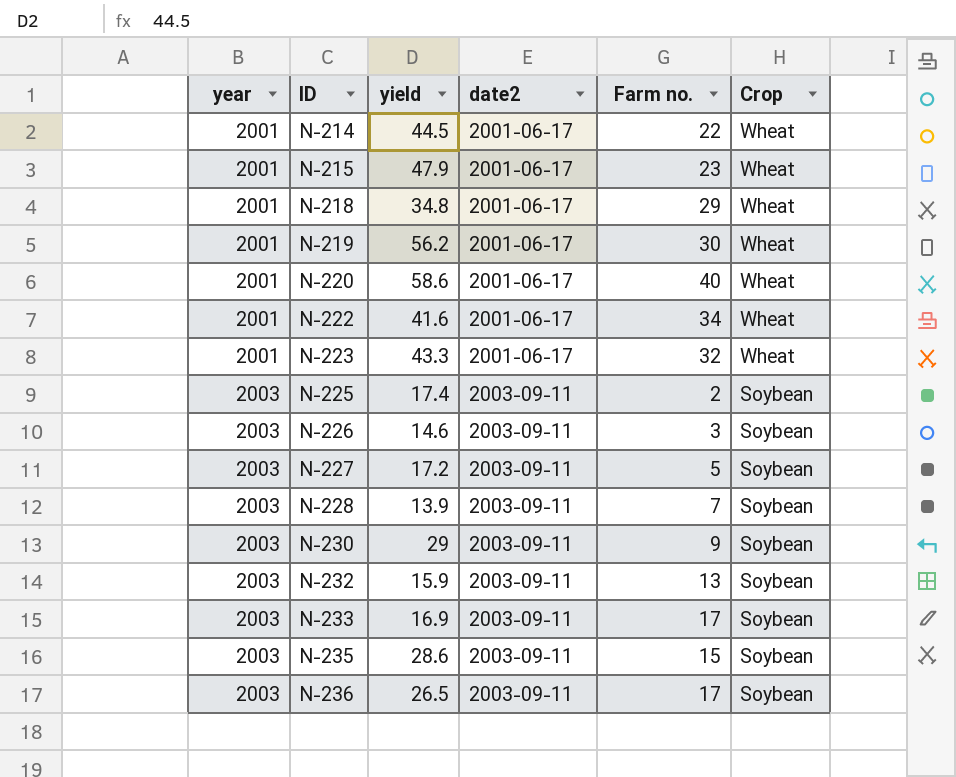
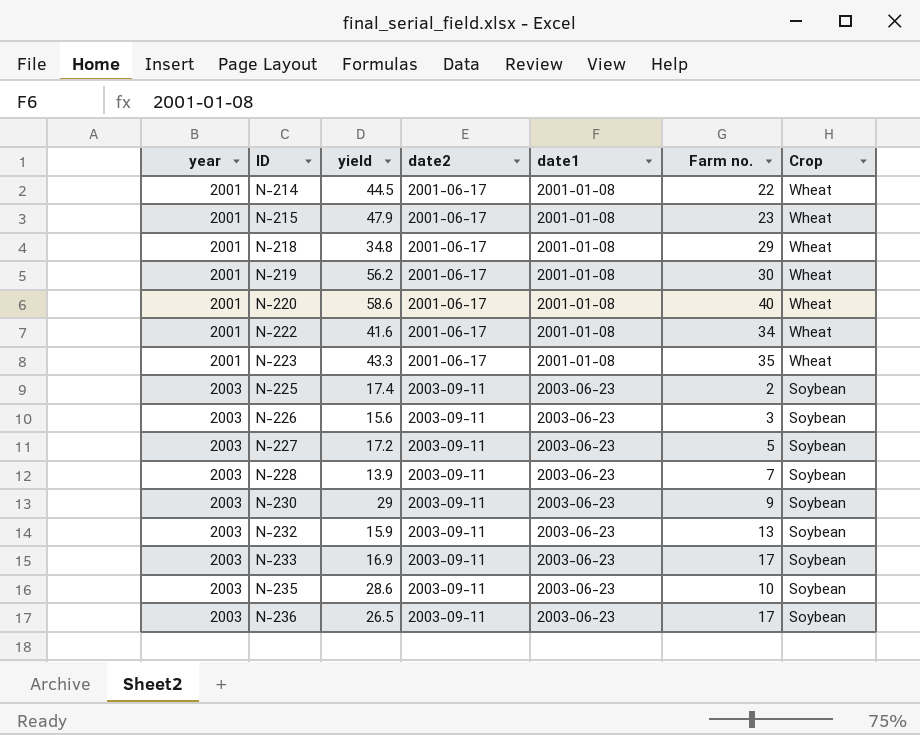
column date1 | position: none -> 5
N-223 | Farm no.: 32 -> 35
N-226 | yield: 14.6 -> 15.6
N-235 | Farm no.: 15 -> 10

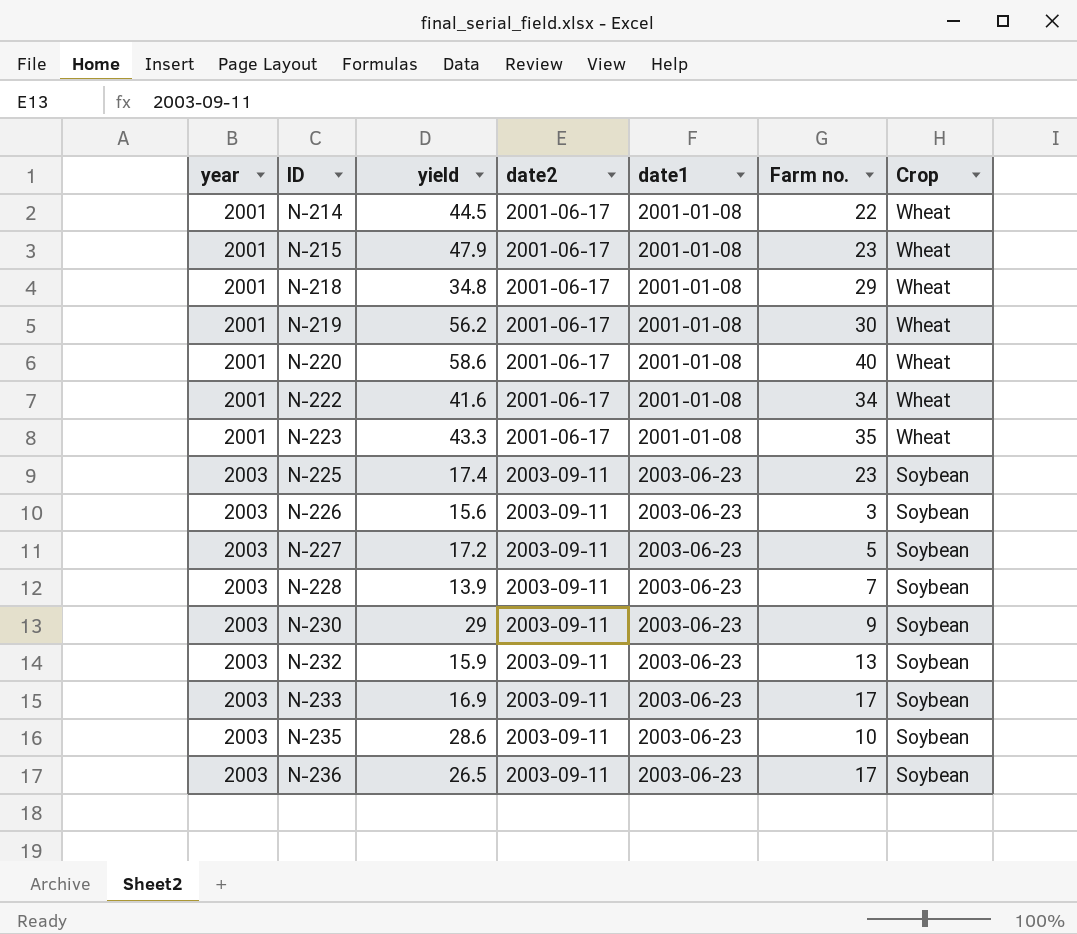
N-225 | Farm no.: 2 -> 23

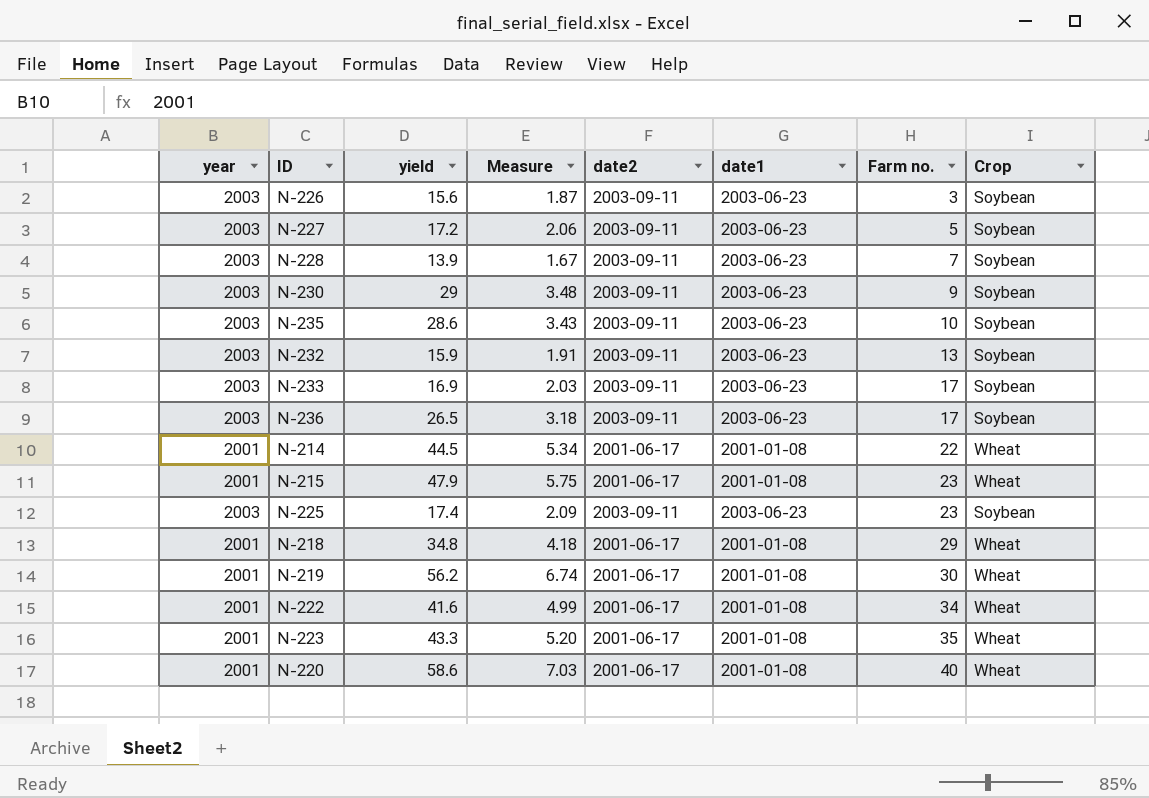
row order: year ascending -> Farm no. ascending
column Measure | formula: none -> [yield] * 0.12

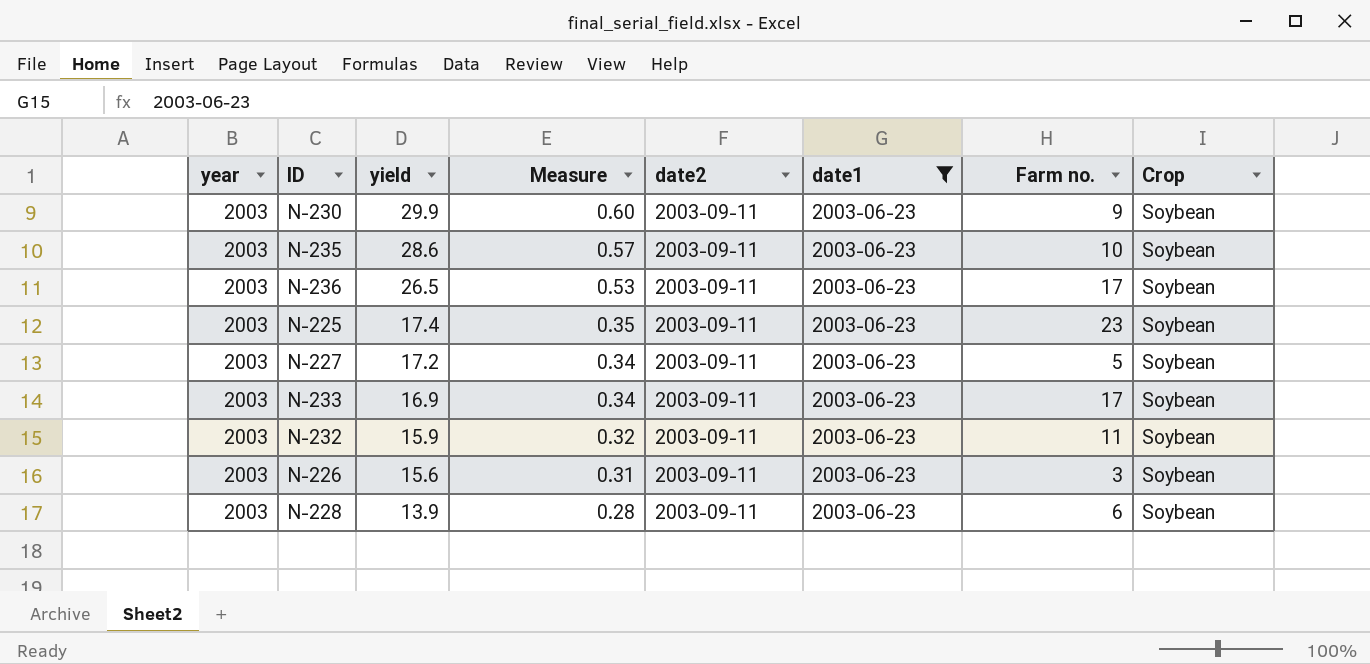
filter: none -> date1 = 2003-06-23
row order: Farm no. ascending -> yield descending
column Measure | formula: [yield] * 0.12 -> [yield] * 0.02
N-230 | yield: 29 -> 29.9
N-232 | Farm no.: 13 -> 11
N-228 | Farm no.: 7 -> 6

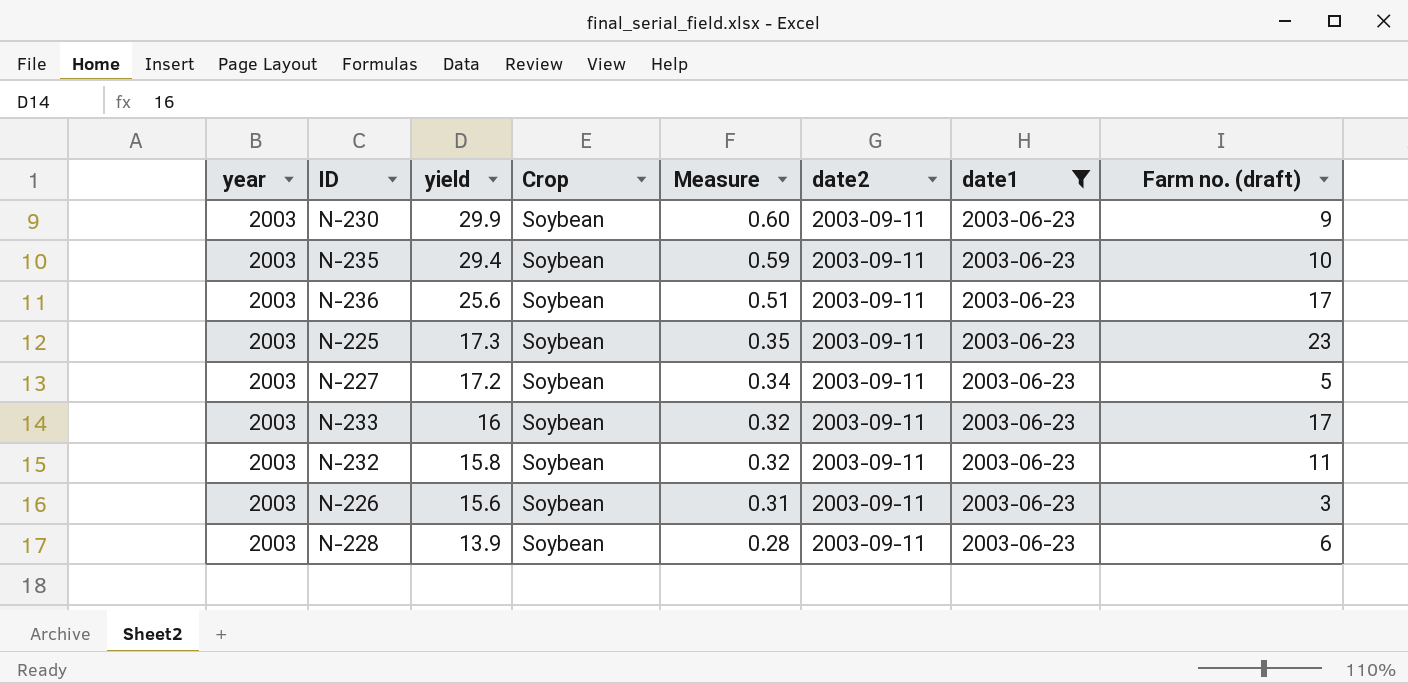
column Crop | position: 8 -> 4
column name: Farm no. -> Farm no. (draft)
N-235 | yield: 28.6 -> 29.4
N-235 | Measure: 0.57 -> 0.59
N-236 | yield: 26.5 -> 25.6
N-236 | Measure: 0.53 -> 0.51
N-225 | yield: 17.4 -> 17.3
N-233 | yield: 16.9 -> 16
N-233 | Measure: 0.34 -> 0.32
N-232 | yield: 15.9 -> 15.8

